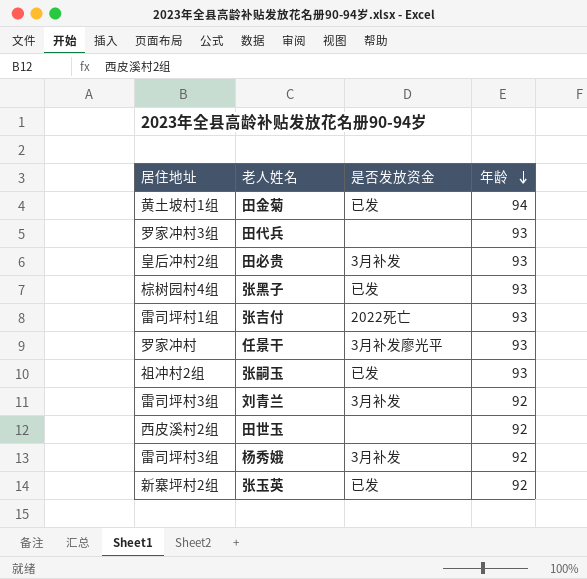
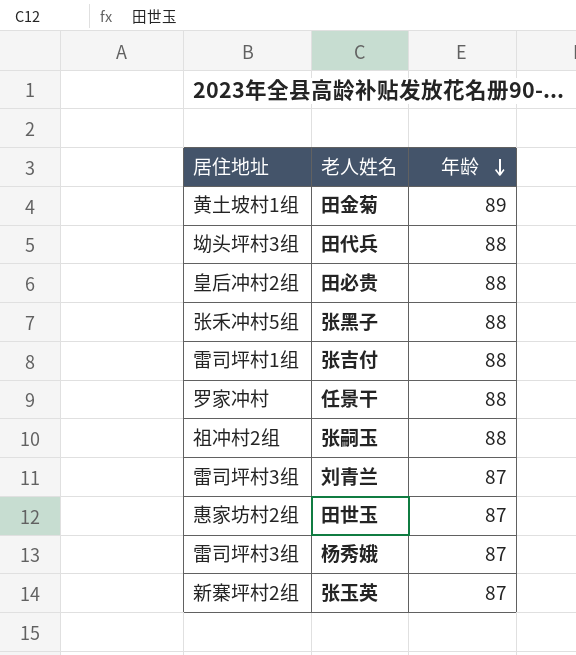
column 是否发放资金 | position: 3 -> none
田金菊 | 年龄: 94 -> 89
田代兵 | 居住地址: 罗家冲村3组 -> 坳头坪村3组
田代兵 | 年龄: 93 -> 88
田必贵 | 年龄: 93 -> 88
张黑子 | 居住地址: 棕树园村4组 -> 张禾冲村5组
张黑子 | 年龄: 93 -> 88
张吉付 | 年龄: 93 -> 88
任景干 | 年龄: 93 -> 88
张嗣玉 | 年龄: 93 -> 88
刘青兰 | 年龄: 92 -> 87
田世玉 | 居住地址: 西皮溪村2组 -> 惠家坊村2组
田世玉 | 年龄: 92 -> 87
杨秀娥 | 年龄: 92 -> 87
张玉英 | 年龄: 92 -> 87

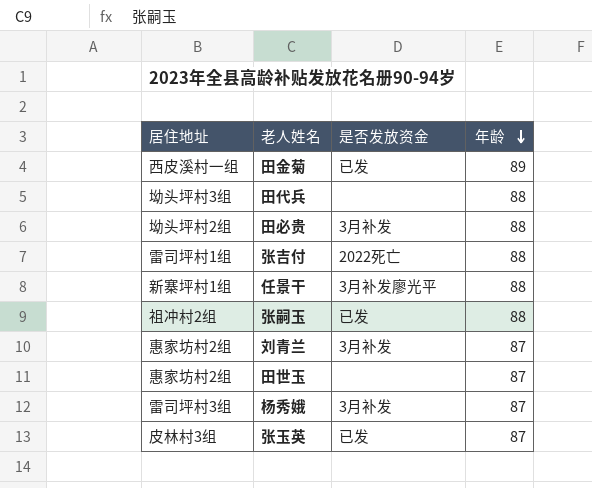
column 是否发放资金 | position: none -> 3
row 张黑子: 张禾冲村5组 | 88 -> none
田金菊 | 居住地址: 黄土坡村1组 -> 西皮溪村一组
田必贵 | 居住地址: 皇后冲村2组 -> 坳头坪村2组
任景干 | 居住地址: 罗家冲村 -> 新寨坪村1组
刘青兰 | 居住地址: 雷司坪村3组 -> 惠家坊村2组
张玉英 | 居住地址: 新寨坪村2组 -> 皮林村3组

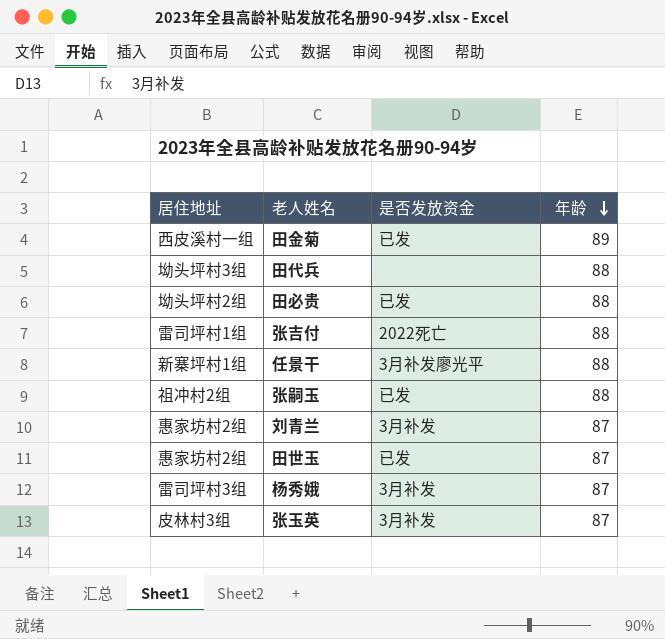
田必贵 | 是否发放资金: 3月补发 -> 已发
田世玉 | 是否发放资金: none -> 已发
张玉英 | 是否发放资金: 已发 -> 3月补发

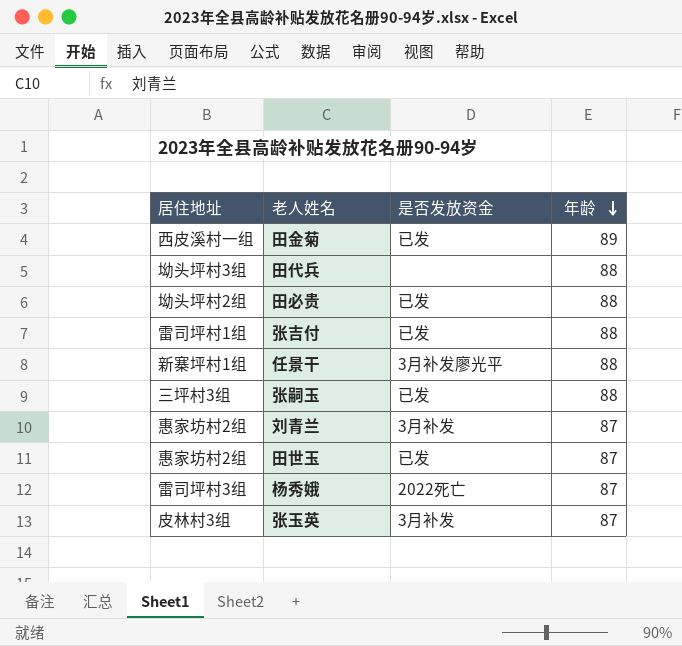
张吉付 | 是否发放资金: 2022死亡 -> 已发
张嗣玉 | 居住地址: 祖冲村2组 -> 三坪村3组
杨秀娥 | 是否发放资金: 3月补发 -> 2022死亡

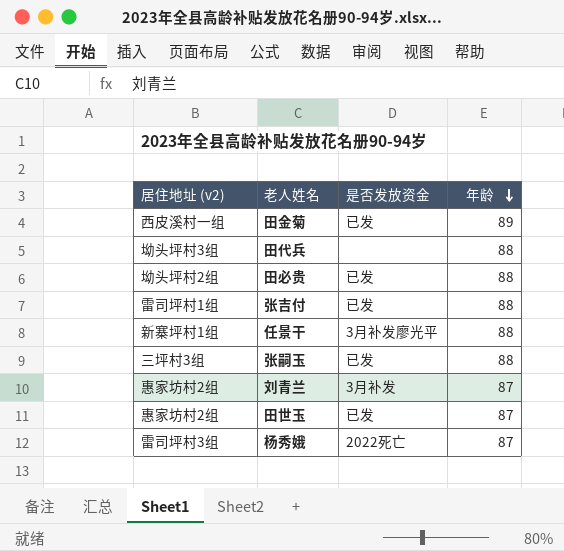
column name: 居住地址 -> 居住地址 (v2)
row 张玉英: 皮林村3组 | 3月补发 | 87 -> none

